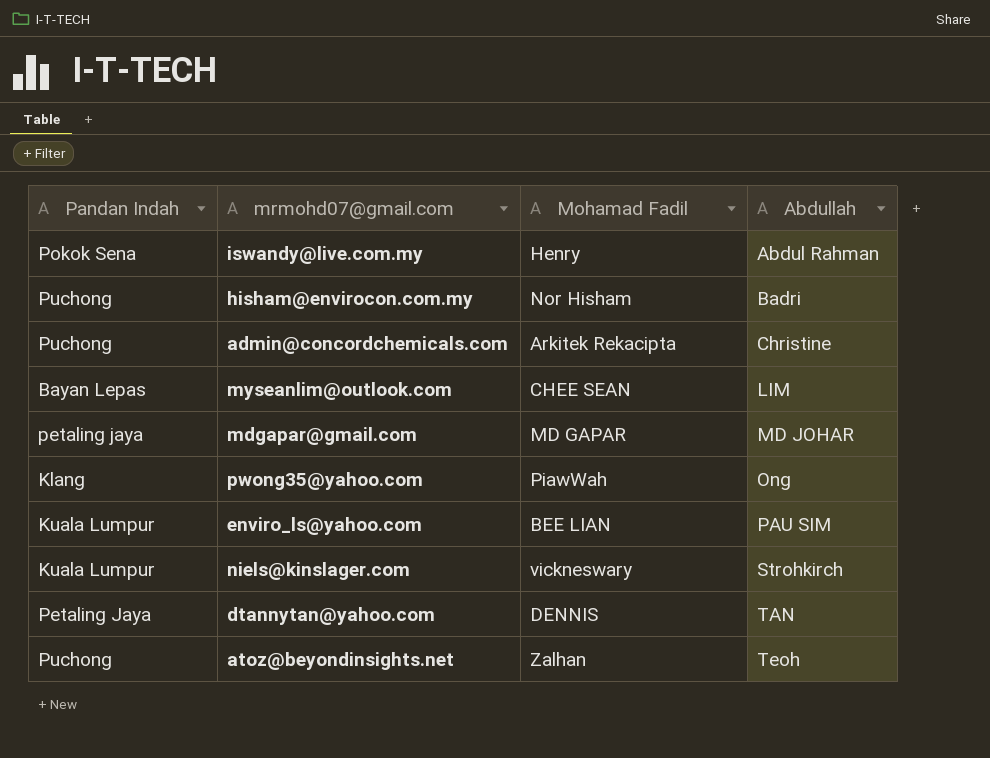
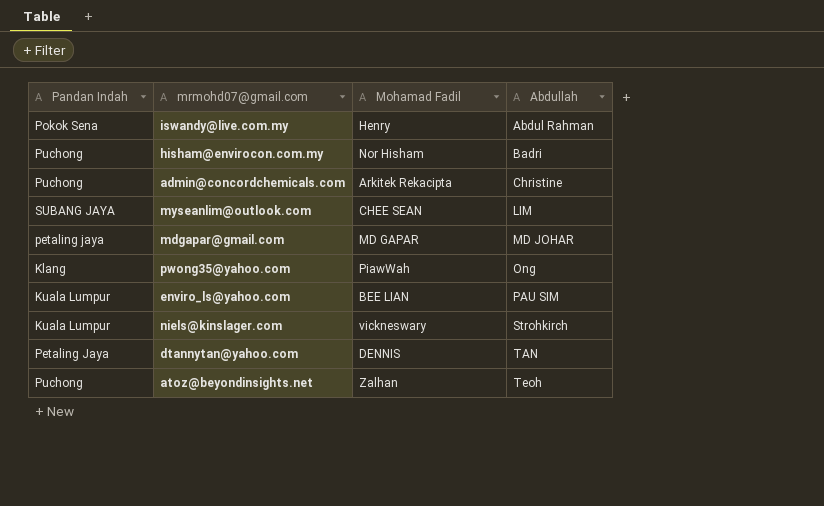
myseanlim@outlook.com | Pandan Indah: Bayan Lepas -> SUBANG JAYA

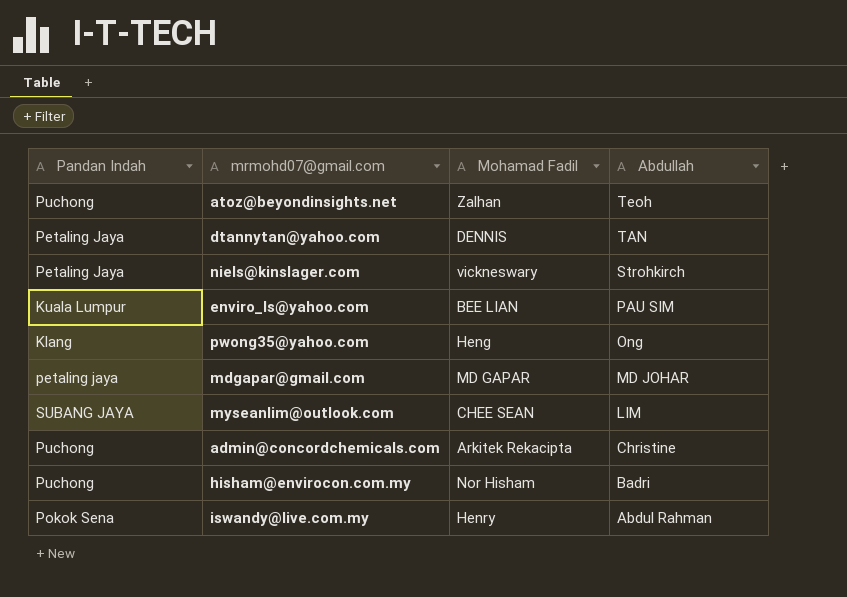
row order: Abdullah ascending -> Abdullah descending
niels@kinslager.com | Pandan Indah: Kuala Lumpur -> Petaling Jaya
pwong35@yahoo.com | Mohamad Fadil: PiawWah -> Heng

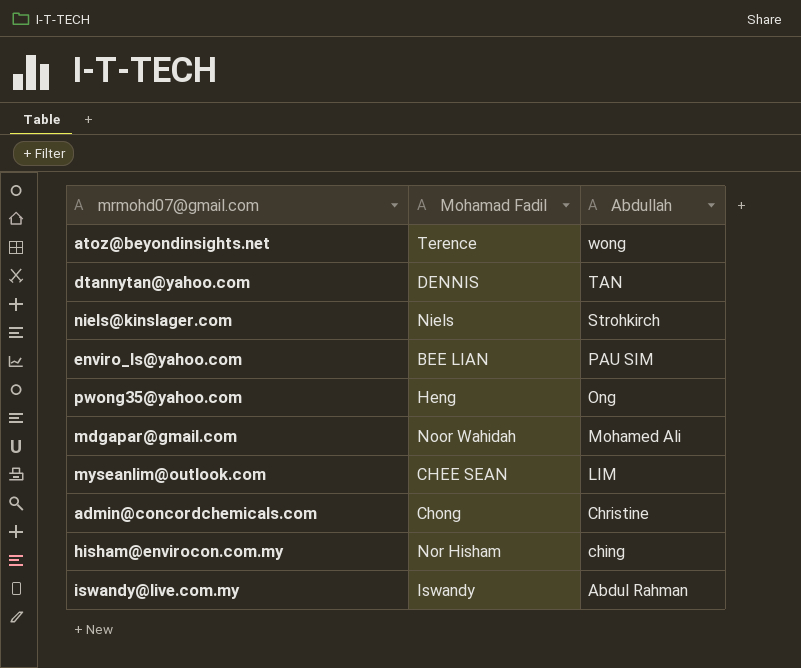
column Pandan Indah | position: 1 -> none
atoz@beyondinsights.net | Mohamad Fadil: Zalhan -> Terence
atoz@beyondinsights.net | Abdullah: Teoh -> wong
niels@kinslager.com | Mohamad Fadil: vickneswary -> Niels
mdgapar@gmail.com | Mohamad Fadil: MD GAPAR -> Noor Wahidah
mdgapar@gmail.com | Abdullah: MD JOHAR -> Mohamed Ali
admin@concordchemicals.com | Mohamad Fadil: Arkitek Rekacipta -> Chong
hisham@envirocon.com.my | Abdullah: Badri -> ching
iswandy@live.com.my | Mohamad Fadil: Henry -> Iswandy

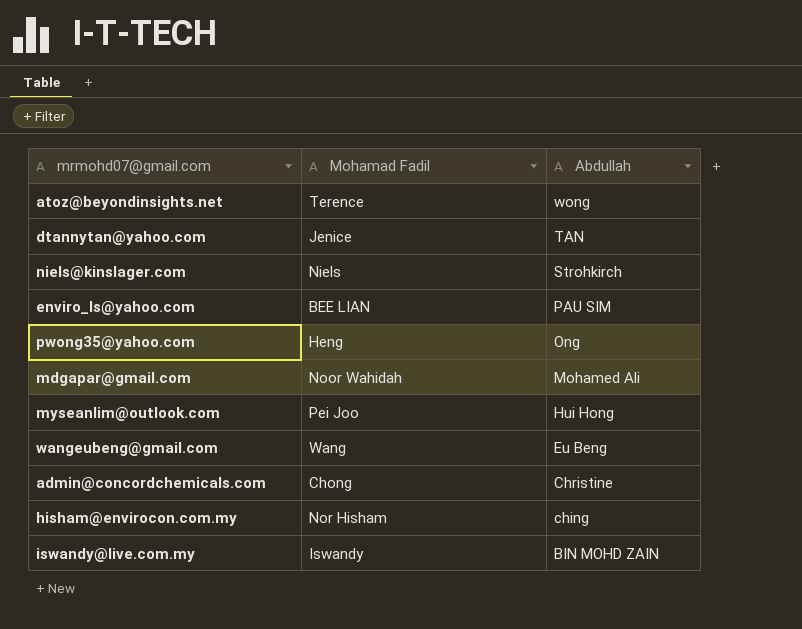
dtannytan@yahoo.com | Mohamad Fadil: DENNIS -> Jenice
myseanlim@outlook.com | Mohamad Fadil: CHEE SEAN -> Pei Joo
myseanlim@outlook.com | Abdullah: LIM -> Hui Hong
row wangeubeng@gmail.com: none -> Wang | Eu Beng
iswandy@live.com.my | Abdullah: Abdul Rahman -> BIN MOHD ZAIN

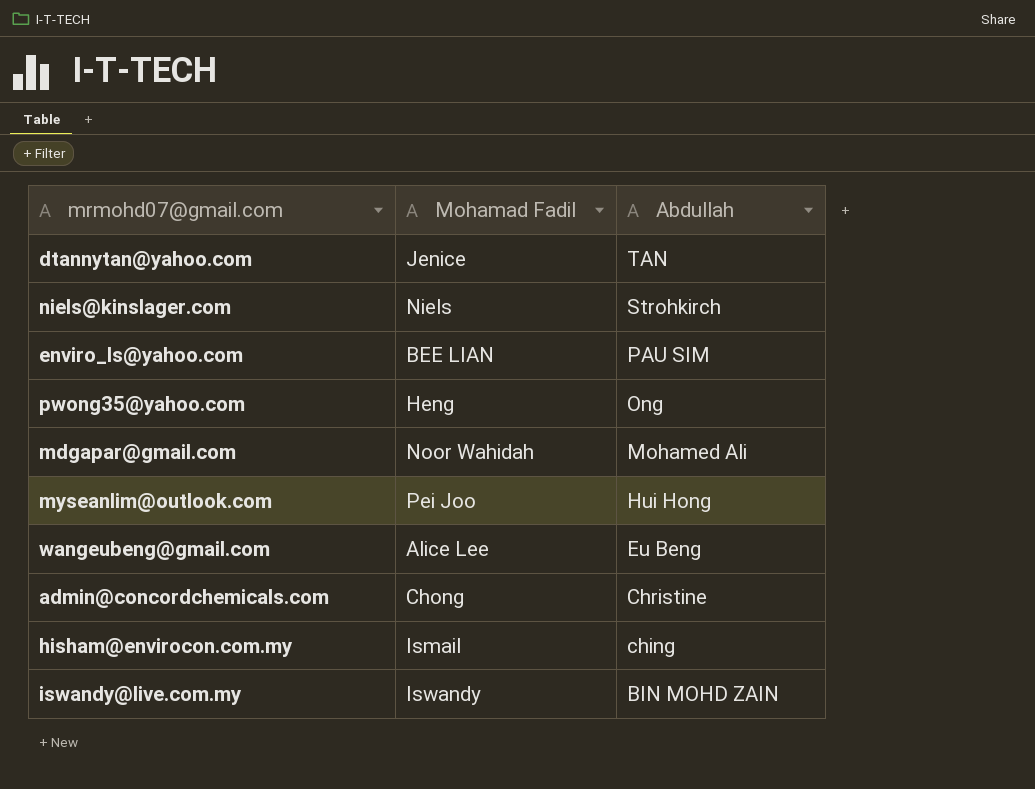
row atoz@beyondinsights.net: Terence | wong -> none
wangeubeng@gmail.com | Mohamad Fadil: Wang -> Alice Lee
hisham@envirocon.com.my | Mohamad Fadil: Nor Hisham -> Ismail

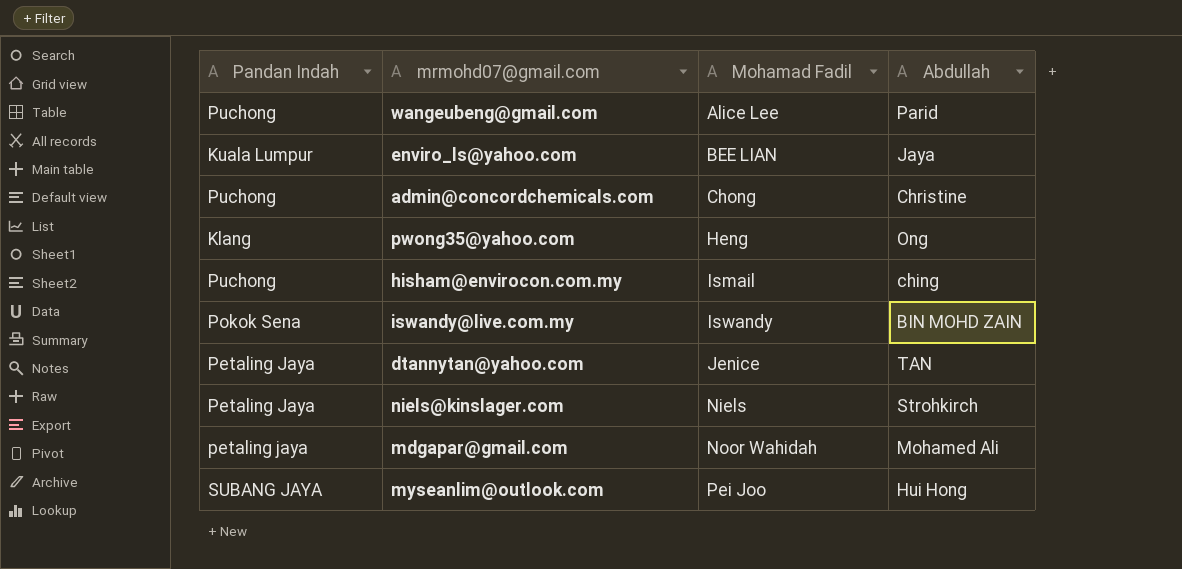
row order: Abdullah descending -> Mohamad Fadil ascending
column Pandan Indah | position: none -> 1
wangeubeng@gmail.com | Abdullah: Eu Beng -> Parid
enviro_ls@yahoo.com | Abdullah: PAU SIM -> Jaya

